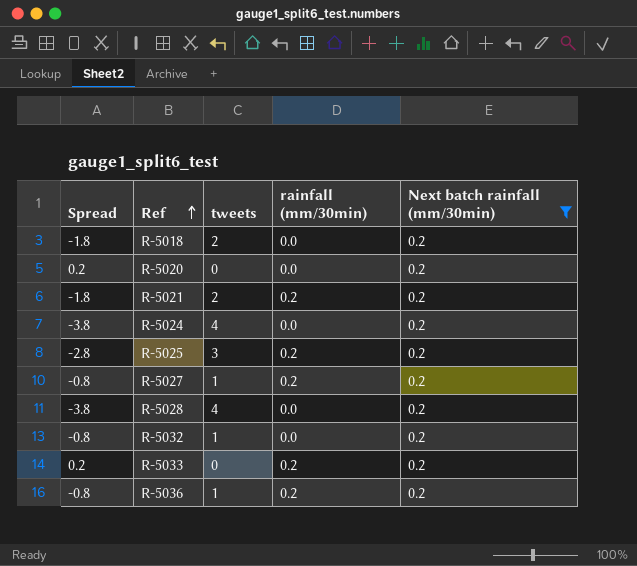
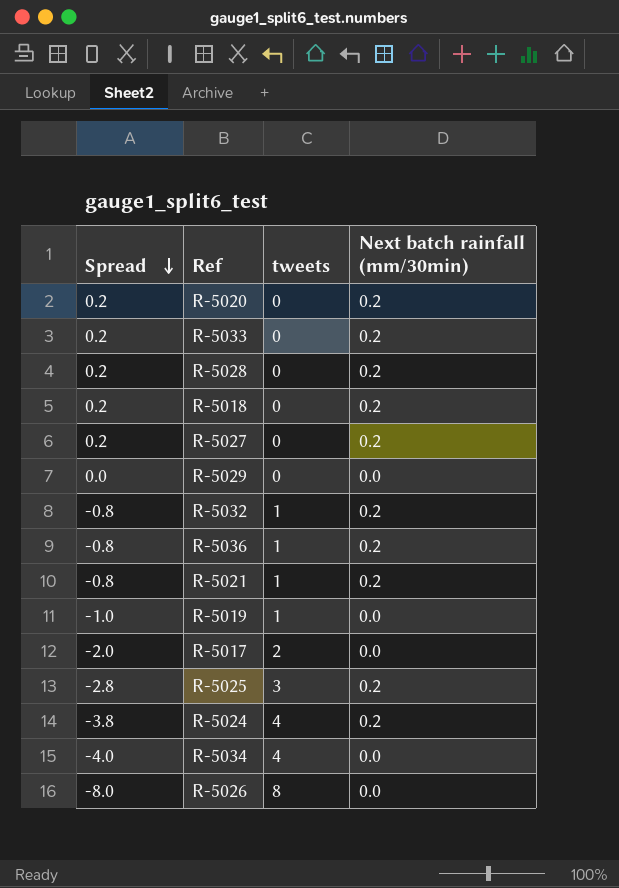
filter: Next batch rainfall (mm/30min) = 0.2 -> none
row order: Ref ascending -> Spread descending
column rainfall (mm/30min) | position: 4 -> none
R-5028 | Spread: -3.8 -> 0.2
R-5028 | tweets: 4 -> 0
R-5018 | Spread: -1.8 -> 0.2
R-5018 | tweets: 2 -> 0
R-5027 | Spread: -0.8 -> 0.2
R-5027 | tweets: 1 -> 0
R-5021 | Spread: -1.8 -> -0.8
R-5021 | tweets: 2 -> 1

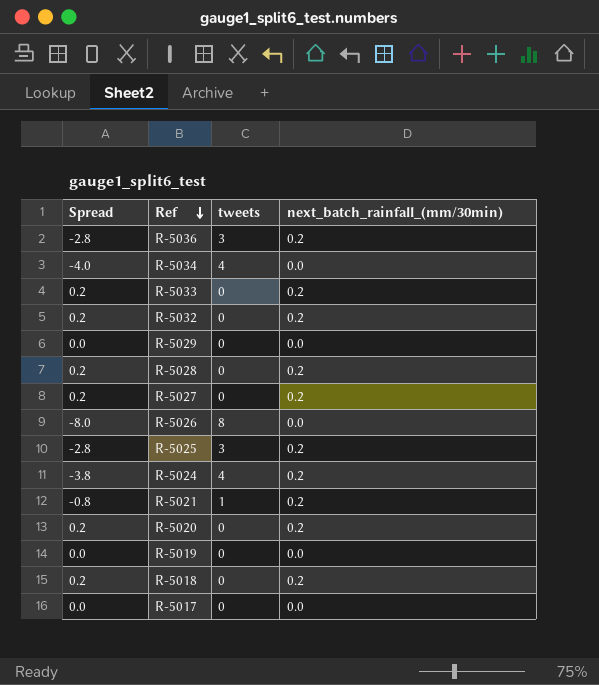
row order: Spread descending -> Ref descending
column name: Next batch rainfall (mm/30min) -> next_batch_rainfall_(mm/30min)
R-5036 | Spread: -0.8 -> -2.8
R-5036 | tweets: 1 -> 3
R-5032 | Spread: -0.8 -> 0.2
R-5032 | tweets: 1 -> 0
R-5019 | Spread: -1.0 -> 0.0
R-5019 | tweets: 1 -> 0
R-5017 | Spread: -2.0 -> 0.0
R-5017 | tweets: 2 -> 0

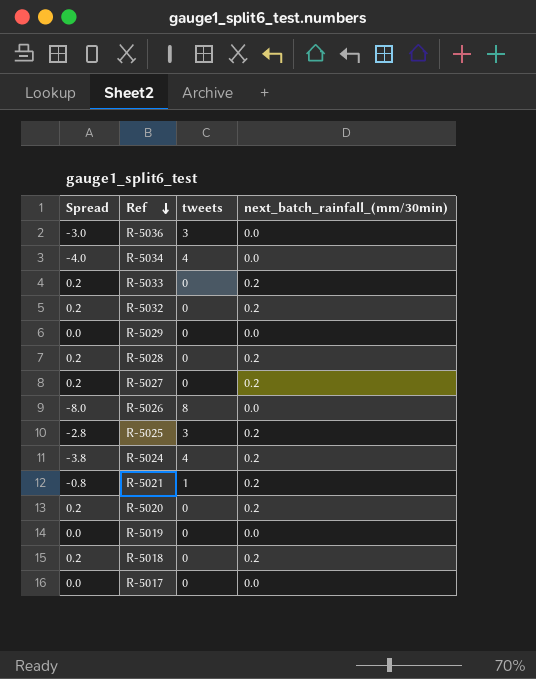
R-5036 | Spread: -2.8 -> -3.0
R-5036 | next_batch_rainfall_(mm/30min): 0.2 -> 0.0

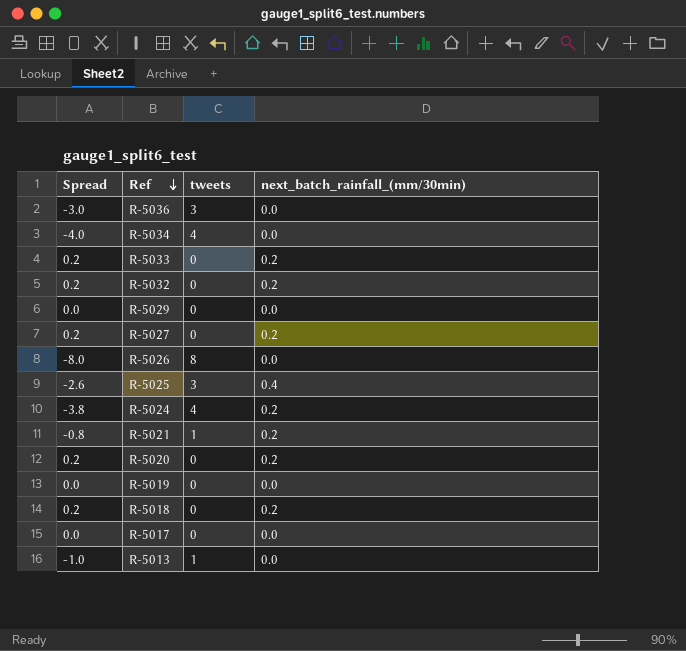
row R-5028: 0.2 | 0 | 0.2 -> none
R-5025 | Spread: -2.8 -> -2.6
R-5025 | next_batch_rainfall_(mm/30min): 0.2 -> 0.4
row R-5013: none -> -1.0 | 1 | 0.0

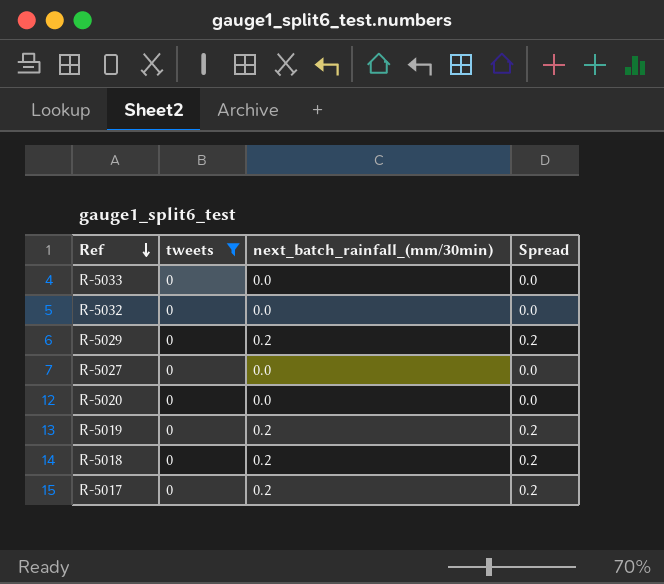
filter: none -> tweets = 0
column Spread | position: 1 -> 4
R-5033 | next_batch_rainfall_(mm/30min): 0.2 -> 0.0
R-5033 | Spread: 0.2 -> 0.0
R-5032 | next_batch_rainfall_(mm/30min): 0.2 -> 0.0
R-5032 | Spread: 0.2 -> 0.0
R-5029 | next_batch_rainfall_(mm/30min): 0.0 -> 0.2
R-5029 | Spread: 0.0 -> 0.2
R-5027 | next_batch_rainfall_(mm/30min): 0.2 -> 0.0
R-5027 | Spread: 0.2 -> 0.0
R-5020 | next_batch_rainfall_(mm/30min): 0.2 -> 0.0
R-5020 | Spread: 0.2 -> 0.0
R-5019 | next_batch_rainfall_(mm/30min): 0.0 -> 0.2
R-5019 | Spread: 0.0 -> 0.2
R-5017 | next_batch_rainfall_(mm/30min): 0.0 -> 0.2
R-5017 | Spread: 0.0 -> 0.2

